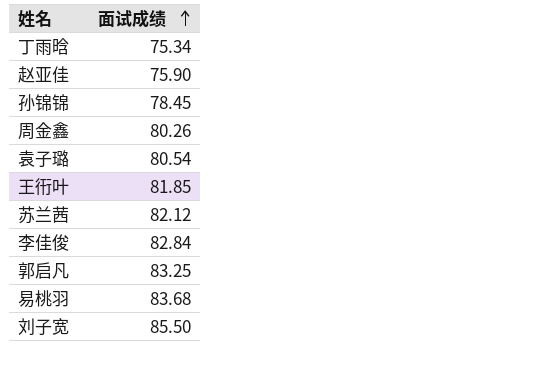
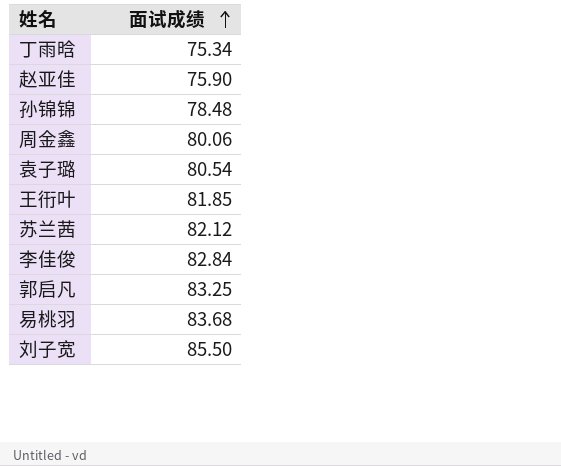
孙锦锦 | 面试成绩: 78.45 -> 78.48
周金鑫 | 面试成绩: 80.26 -> 80.06

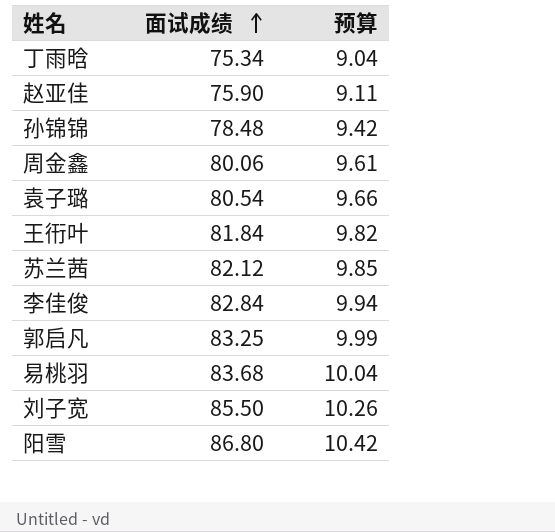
column 预算 | formula: none -> [面试成绩] * 0.12
王衎叶 | 面试成绩: 81.85 -> 81.84
row 阳雪: none -> 86.80 | 10.42

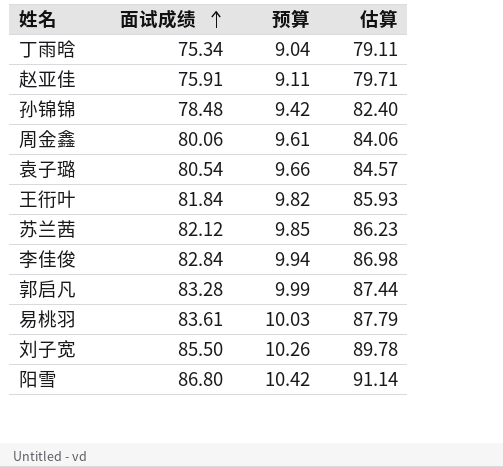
column 估算 | formula: none -> [面试成绩] * 1.05
赵亚佳 | 面试成绩: 75.90 -> 75.91
郭启凡 | 面试成绩: 83.25 -> 83.28
易桃羽 | 面试成绩: 83.68 -> 83.61
易桃羽 | 预算: 10.04 -> 10.03

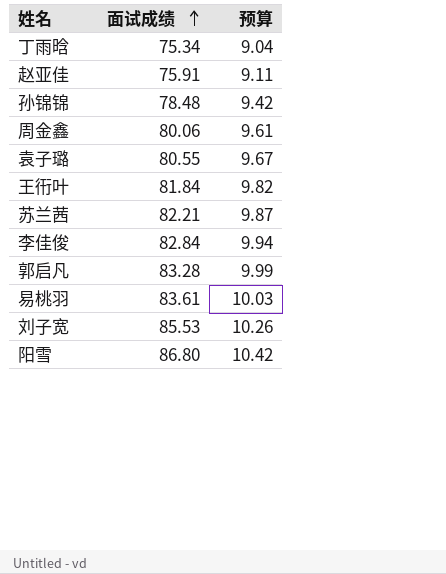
column 估算 | formula: [面试成绩] * 1.05 -> none
袁子璐 | 面试成绩: 80.54 -> 80.55
袁子璐 | 预算: 9.66 -> 9.67
苏兰茜 | 面试成绩: 82.12 -> 82.21
苏兰茜 | 预算: 9.85 -> 9.87
刘子宽 | 面试成绩: 85.50 -> 85.53

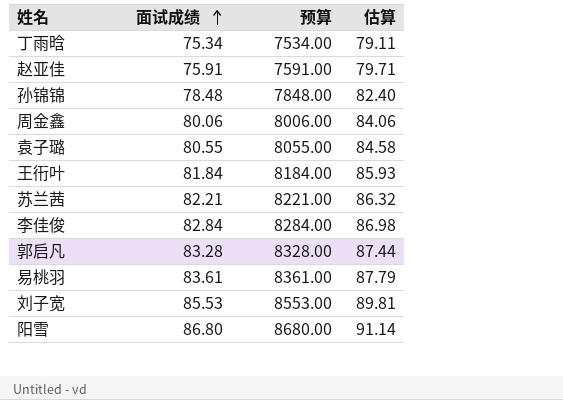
column 预算 | formula: [面试成绩] * 0.12 -> [面试成绩] * 100
column 估算 | formula: none -> [面试成绩] * 1.05

